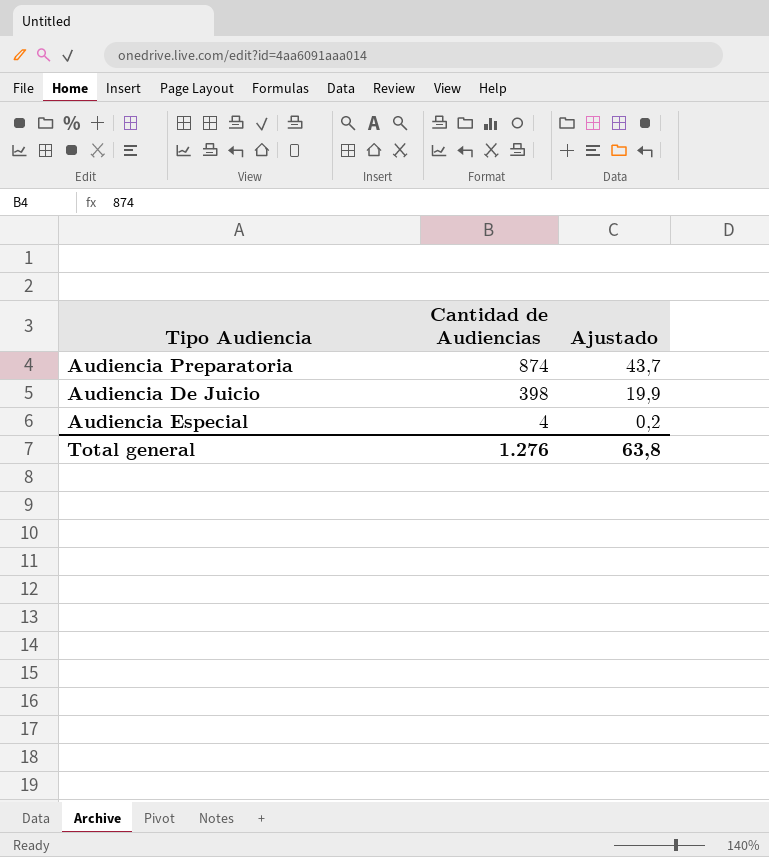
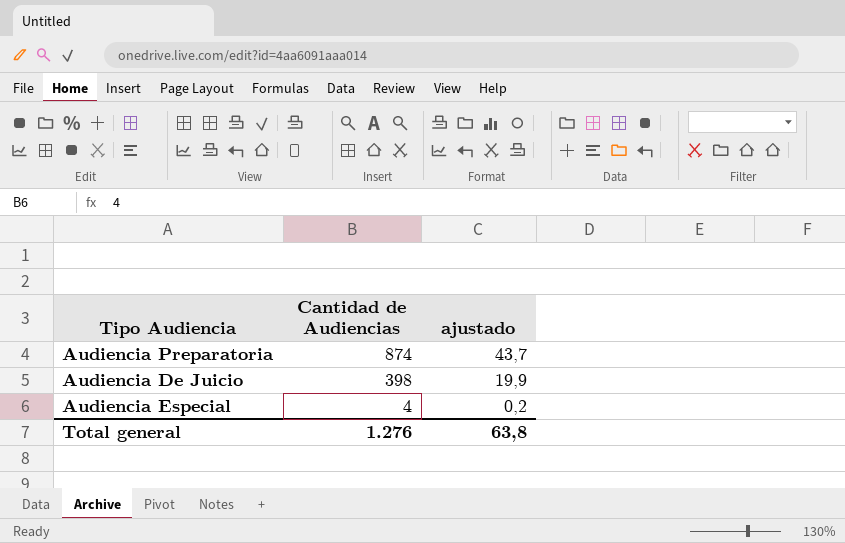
column name: Ajustado -> ajustado

